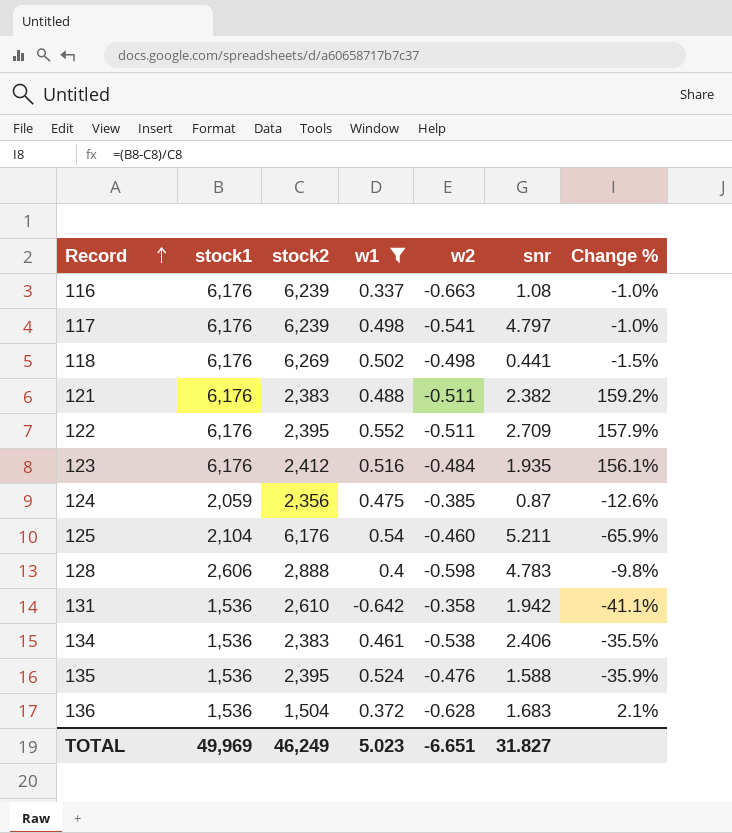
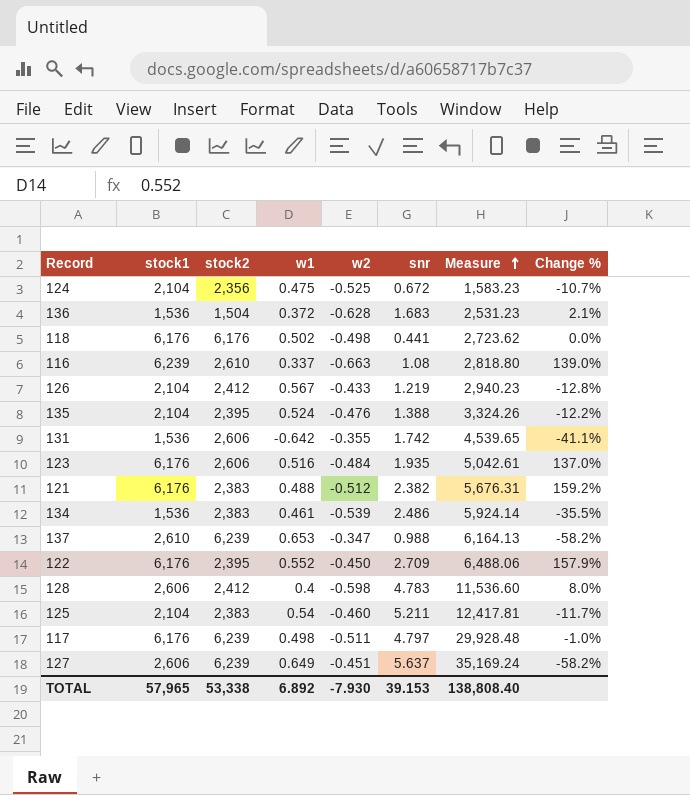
filter: w1 <= 0.552 -> none
row order: Record ascending -> Measure ascending
column Measure | formula: none -> [stock2] * [snr]
124 | stock1: 2,059 -> 2,104
124 | w2: -0.385 -> -0.525
124 | snr: 0.87 -> 0.672
124 | Change %: -12.6% -> -10.7%
118 | stock2: 6,269 -> 6,176
118 | Change %: -1.5% -> 0.0%
116 | stock1: 6,176 -> 6,239
116 | stock2: 6,239 -> 2,610
116 | Change %: -1.0% -> 139.0%
135 | stock1: 1,536 -> 2,104
135 | snr: 1.588 -> 1.388
135 | Change %: -35.9% -> -12.2%
131 | stock2: 2,610 -> 2,606
131 | w2: -0.358 -> -0.355
131 | snr: 1.942 -> 1.742
123 | stock2: 2,412 -> 2,606
123 | Change %: 156.1% -> 137.0%
121 | w2: -0.511 -> -0.512
134 | w2: -0.538 -> -0.539
134 | snr: 2.406 -> 2.486
122 | w2: -0.511 -> -0.450
128 | stock2: 2,888 -> 2,412
128 | Change %: -9.8% -> 8.0%
125 | stock2: 6,176 -> 2,383
125 | Change %: -65.9% -> -11.7%
117 | w2: -0.541 -> -0.511
TOTAL | stock1: 49,969 -> 57,965
TOTAL | stock2: 46,249 -> 53,338
TOTAL | w1: 5.023 -> 6.892
TOTAL | w2: -6.651 -> -7.930
TOTAL | snr: 31.827 -> 39.153

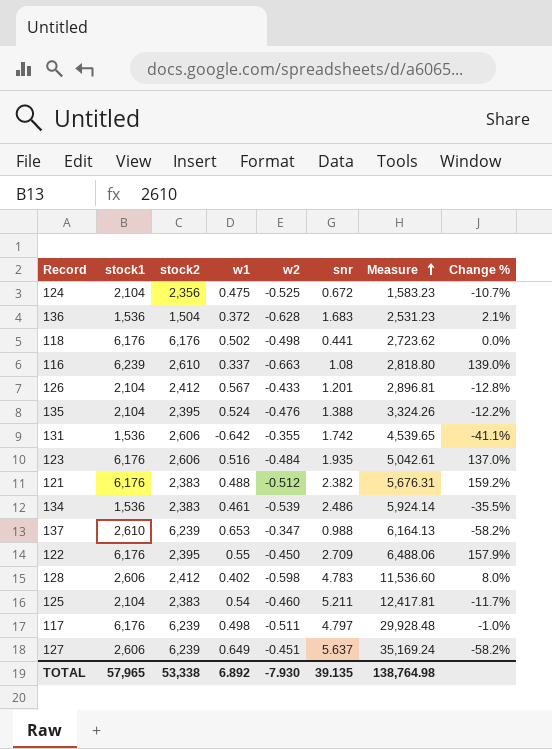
126 | snr: 1.219 -> 1.201
126 | Measure: 2,940.23 -> 2,896.81
122 | w1: 0.552 -> 0.55
128 | w1: 0.4 -> 0.402
TOTAL | snr: 39.153 -> 39.135
TOTAL | Measure: 138,808.40 -> 138,764.98

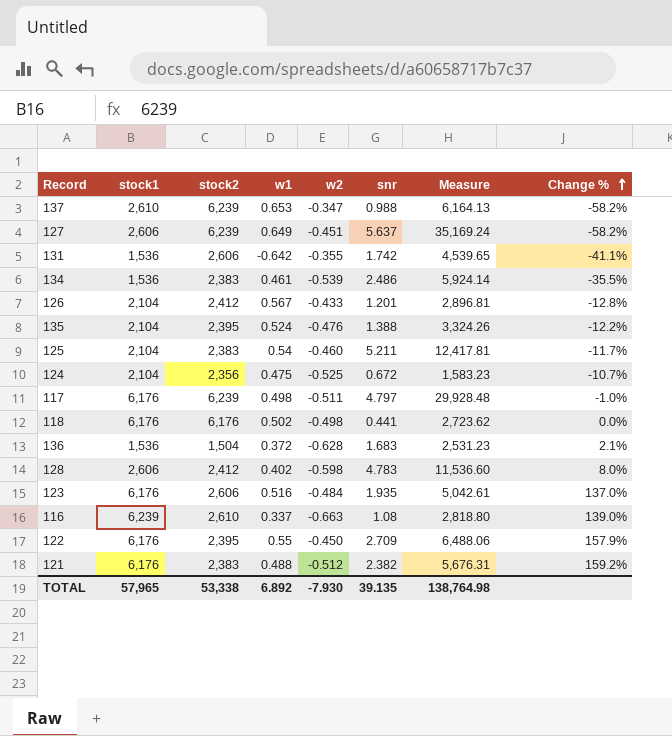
row order: Measure ascending -> Change % ascending

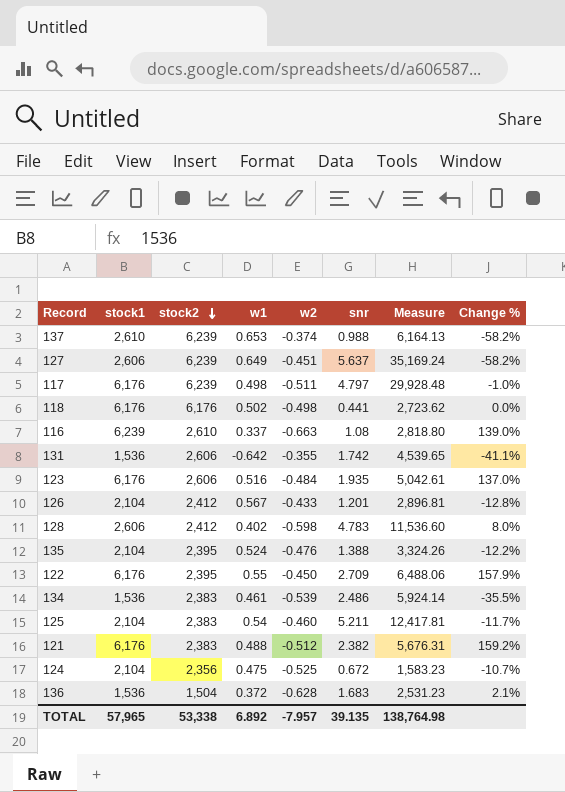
row order: Change % ascending -> stock2 descending
137 | w2: -0.347 -> -0.374
TOTAL | w2: -7.930 -> -7.957

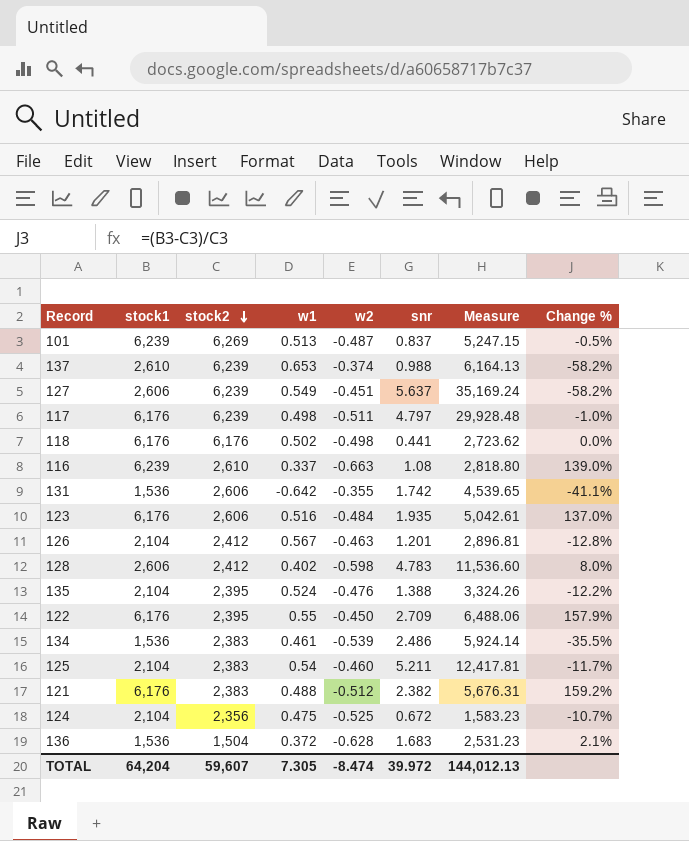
row 101: none -> 6,239 | 6,269 | 0.513 | -0.487 | 0.837 | 5,247.15 | -0.5%
127 | w1: 0.649 -> 0.549
126 | w2: -0.433 -> -0.463
TOTAL | stock1: 57,965 -> 64,204
TOTAL | stock2: 53,338 -> 59,607
TOTAL | w1: 6.892 -> 7.305
TOTAL | w2: -7.957 -> -8.474
TOTAL | snr: 39.135 -> 39.972
TOTAL | Measure: 138,764.98 -> 144,012.13

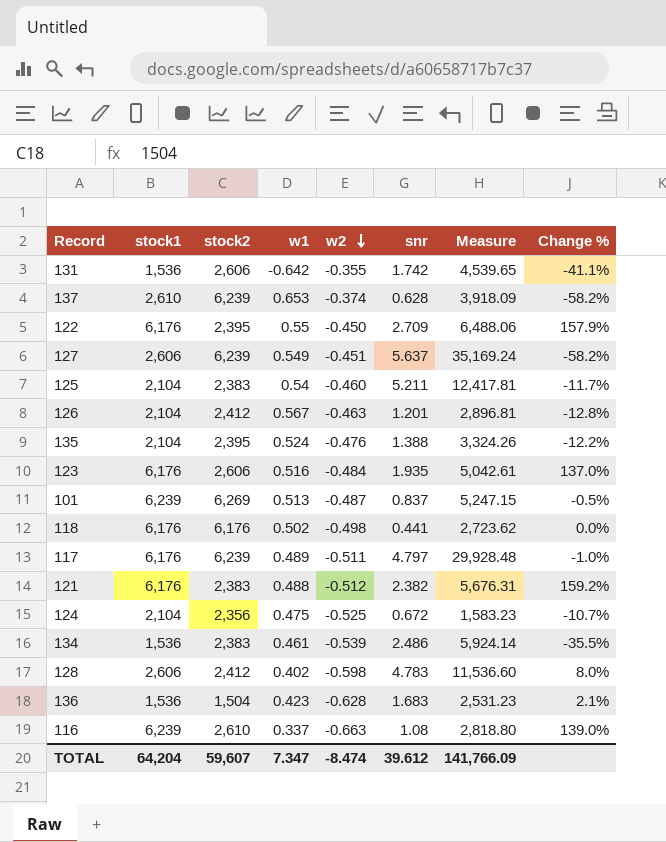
row order: stock2 descending -> w2 descending
137 | snr: 0.988 -> 0.628
137 | Measure: 6,164.13 -> 3,918.09
117 | w1: 0.498 -> 0.489
136 | w1: 0.372 -> 0.423
TOTAL | w1: 7.305 -> 7.347
TOTAL | snr: 39.972 -> 39.612
TOTAL | Measure: 144,012.13 -> 141,766.09

